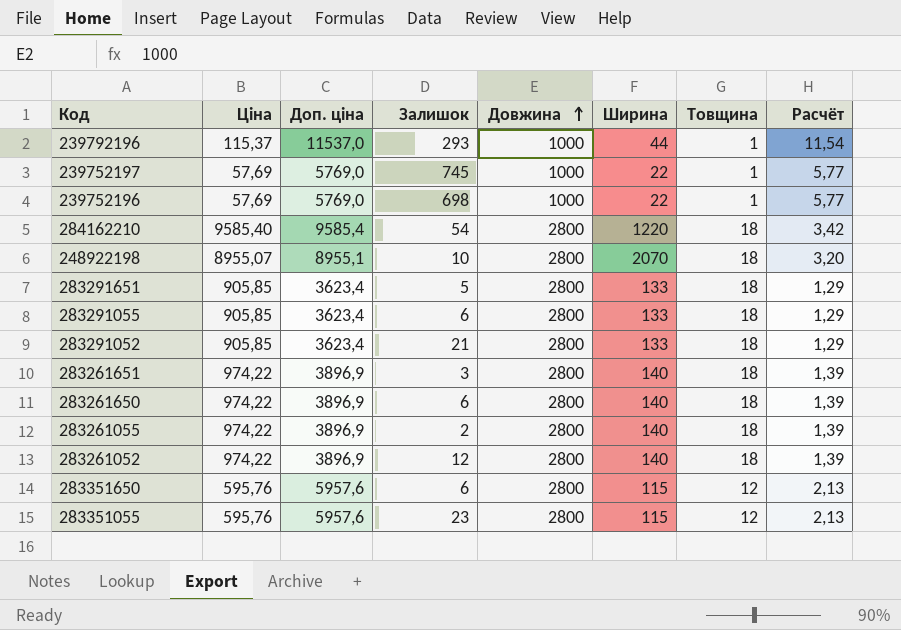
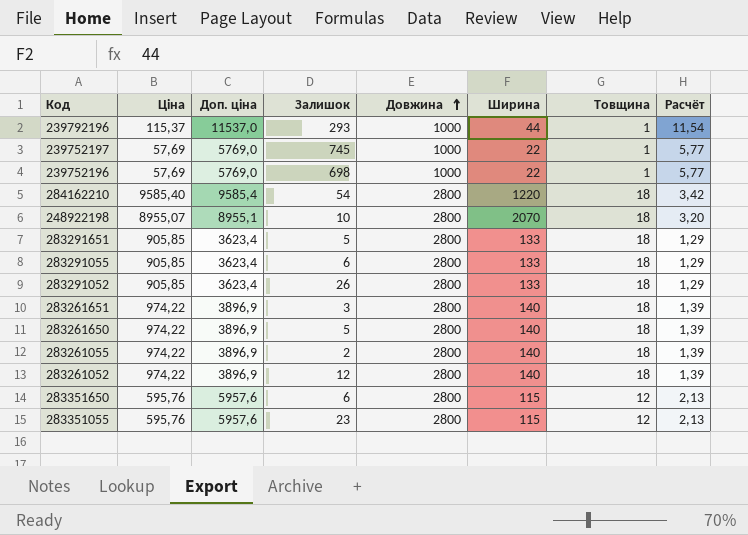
283291052 | Залишок: 21 -> 26
283261650 | Залишок: 6 -> 5

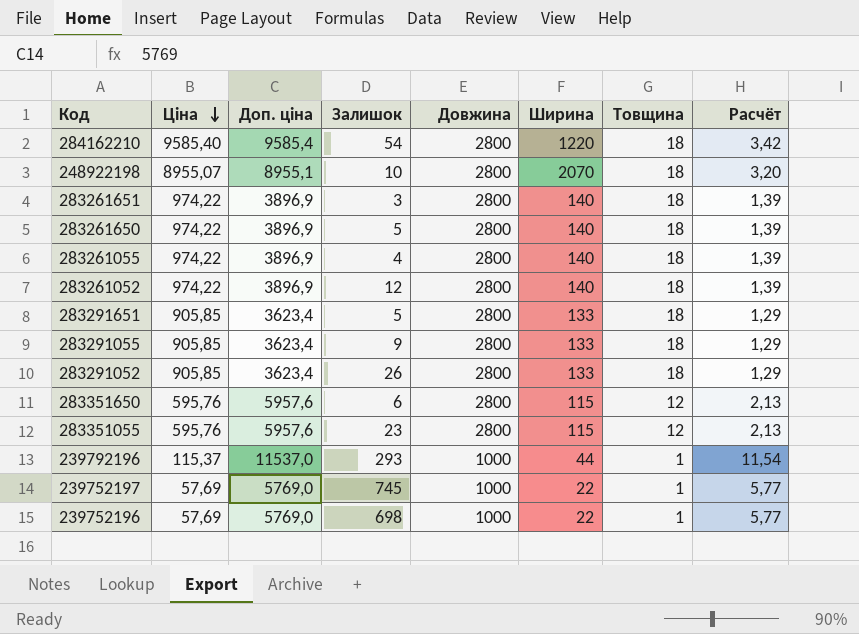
row order: Довжина ascending -> Ціна descending
283261055 | Залишок: 2 -> 4
283291055 | Залишок: 6 -> 9

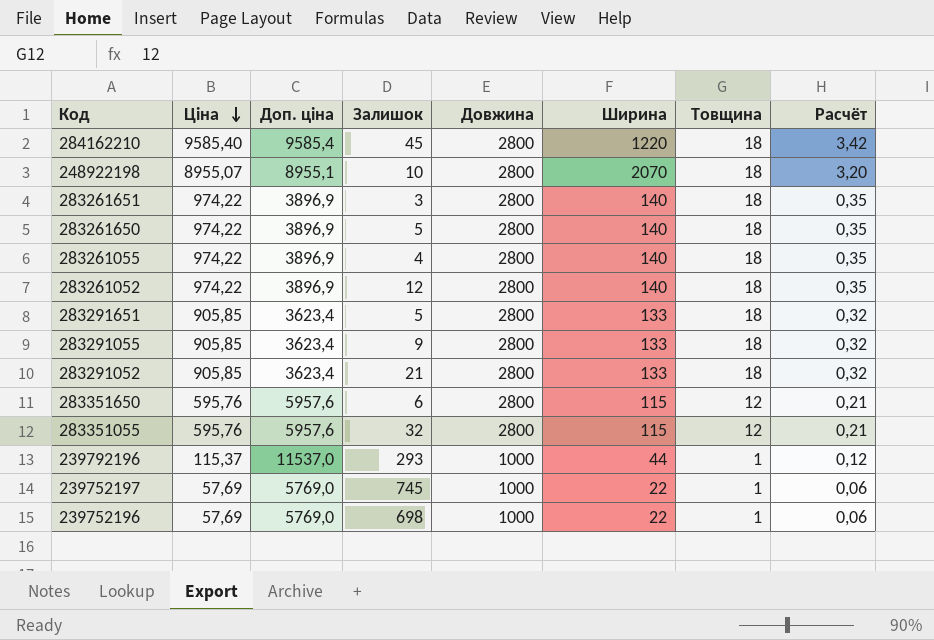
column Расчёт | formula: [Доп. ціна] / [Довжина] -> [Ціна] / [Довжина]
284162210 | Залишок: 54 -> 45
283291052 | Залишок: 26 -> 21
283351055 | Залишок: 23 -> 32

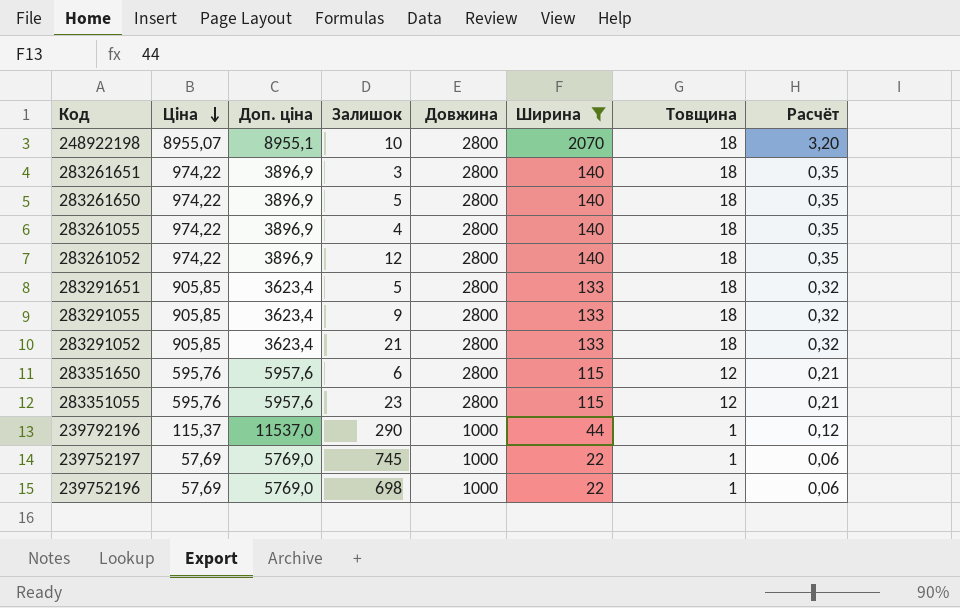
filter: none -> Ширина != 1220
283351055 | Залишок: 32 -> 23
239792196 | Залишок: 293 -> 290

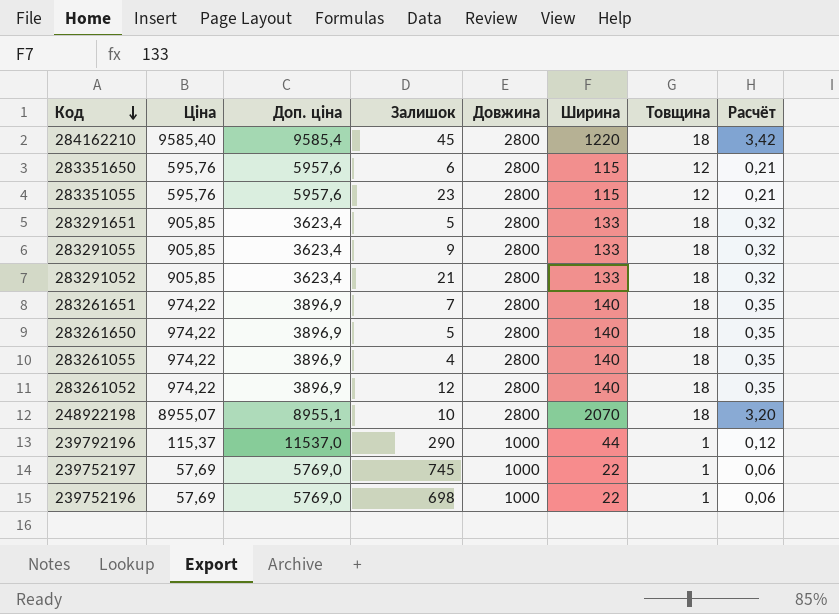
filter: Ширина != 1220 -> none
row order: Ціна descending -> Код descending
283261651 | Залишок: 3 -> 7

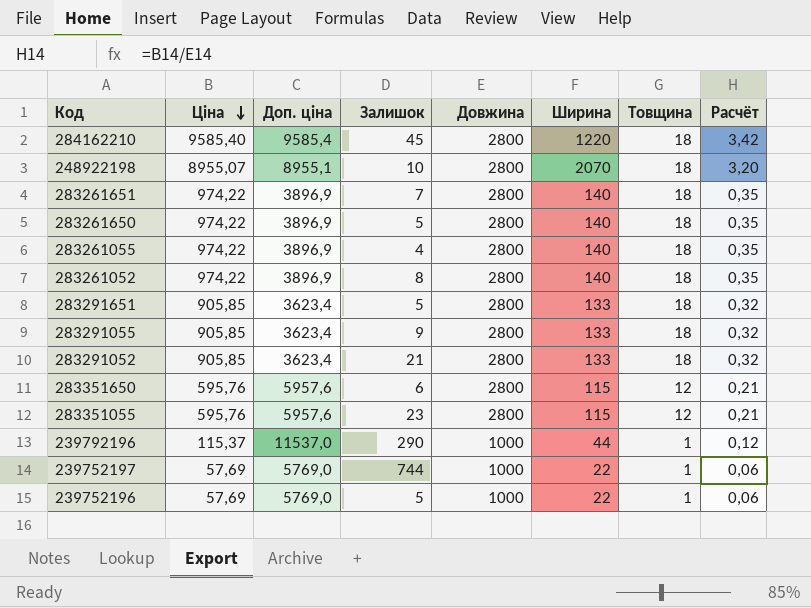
row order: Код descending -> Ціна descending
283261052 | Залишок: 12 -> 8
239752197 | Залишок: 745 -> 744
239752196 | Залишок: 698 -> 5

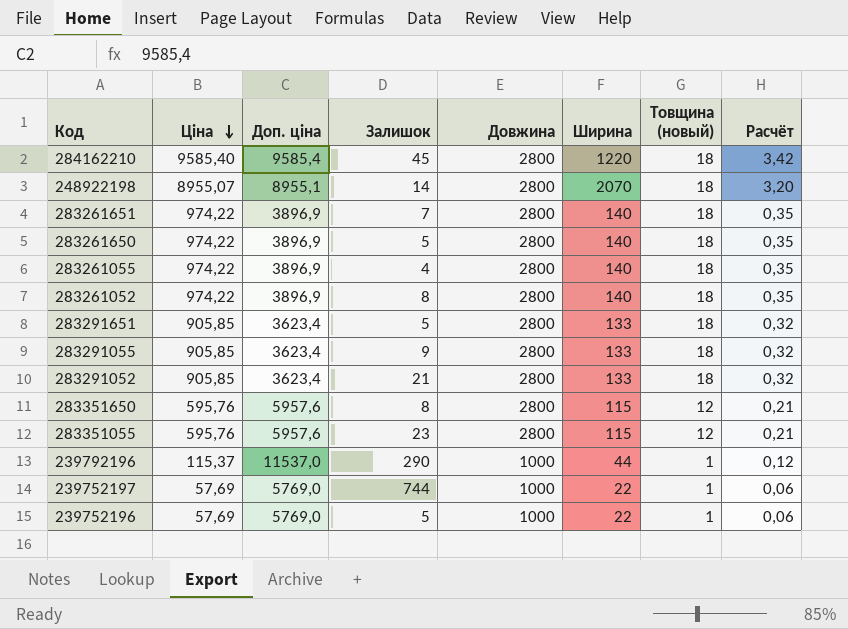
column name: Товщина -> Товщина (новый)
248922198 | Залишок: 10 -> 14
283351650 | Залишок: 6 -> 8

